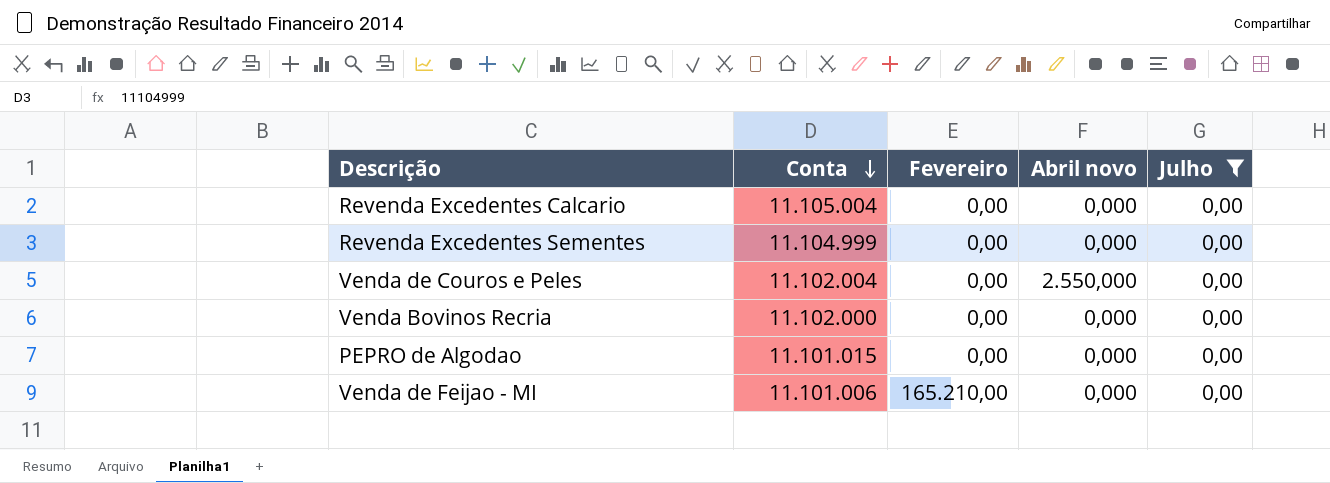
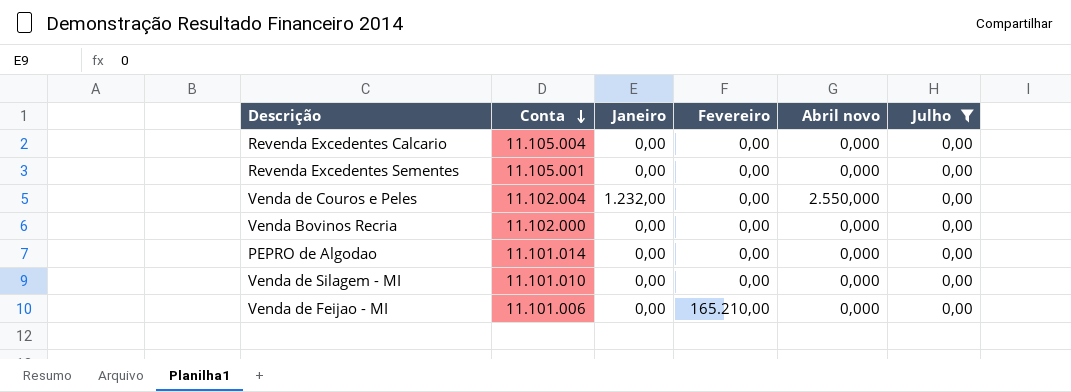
column Janeiro | position: none -> 3
Revenda Excedentes Sementes | Conta: 11.104.999 -> 11.105.001
PEPRO de Algodao | Conta: 11.101.015 -> 11.101.014
row Venda de Silagem - MI: none -> 11.101.010 | 0,00 | 0,00 | 0,000 | 0,00

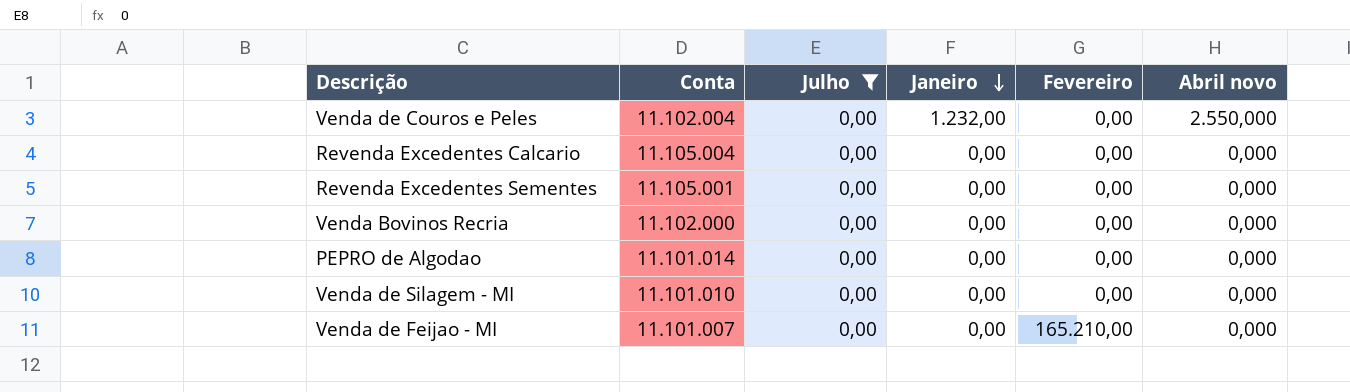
row order: Conta descending -> Janeiro descending
column Julho | position: 6 -> 3
Venda de Feijao - MI | Conta: 11.101.006 -> 11.101.007

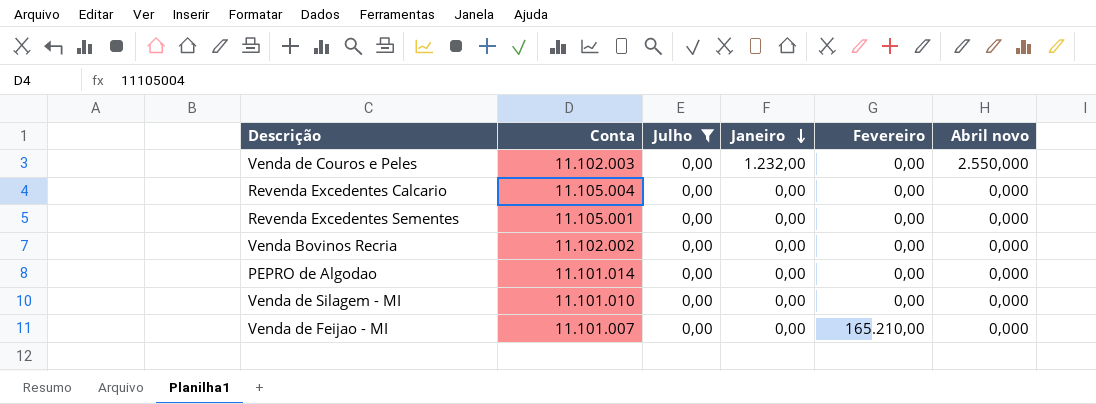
Venda de Couros e Peles | Conta: 11.102.004 -> 11.102.003
Venda Bovinos Recria | Conta: 11.102.000 -> 11.102.002

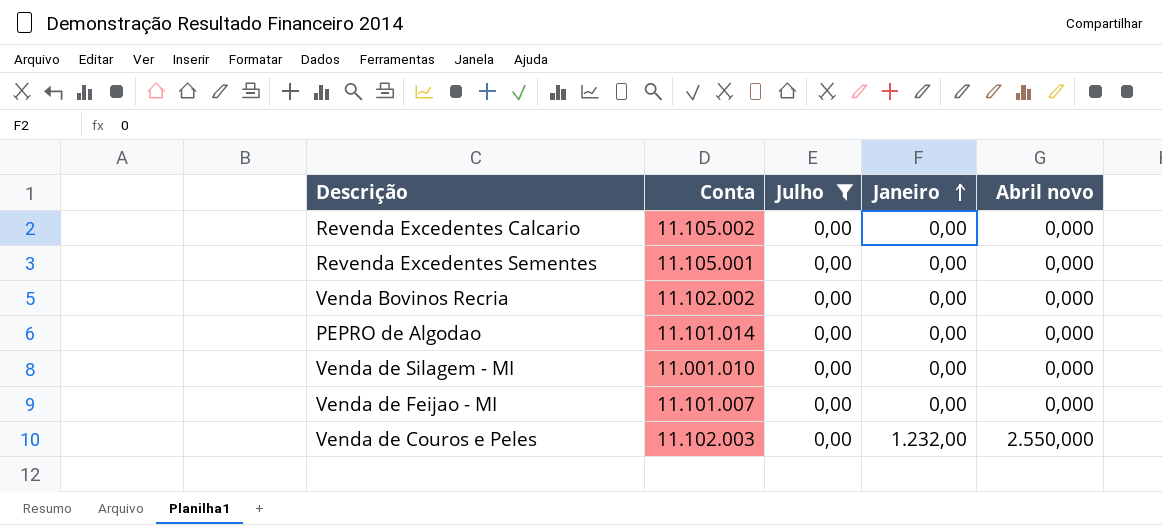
row order: Janeiro descending -> Janeiro ascending
column Fevereiro | position: 5 -> none
Revenda Excedentes Calcario | Conta: 11.105.004 -> 11.105.002
Venda de Silagem - MI | Conta: 11.101.010 -> 11.001.010

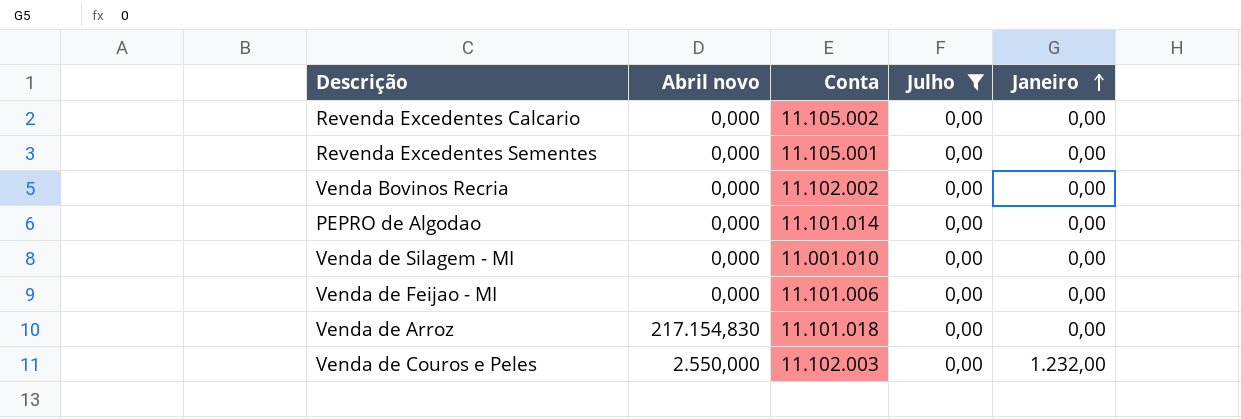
column Abril novo | position: 5 -> 2
Venda de Feijao - MI | Conta: 11.101.007 -> 11.101.006
row Venda de Arroz: none -> 217.154,830 | 11.101.018 | 0,00 | 0,00

